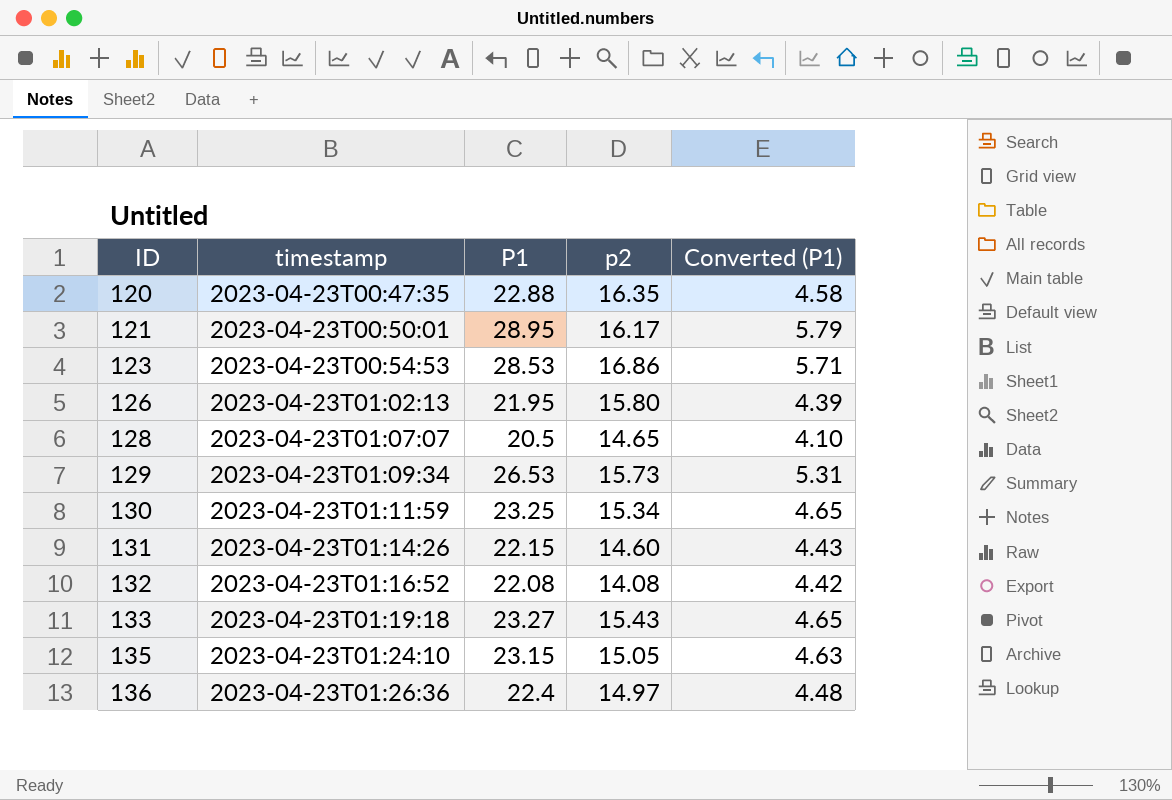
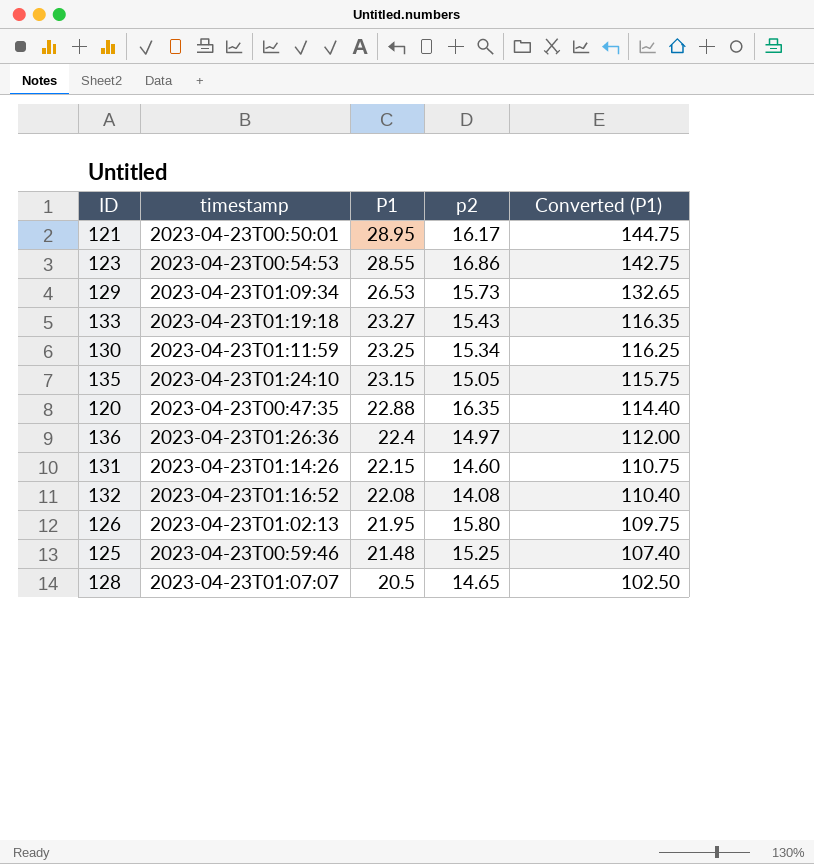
row order: ID ascending -> P1 descending
column Converted (P1) | formula: [P1] * 0.2 -> [P1] * 5
123 | P1: 28.53 -> 28.55
row 125: none -> 2023-04-23T00:59:46 | 21.48 | 15.25 | 107.40

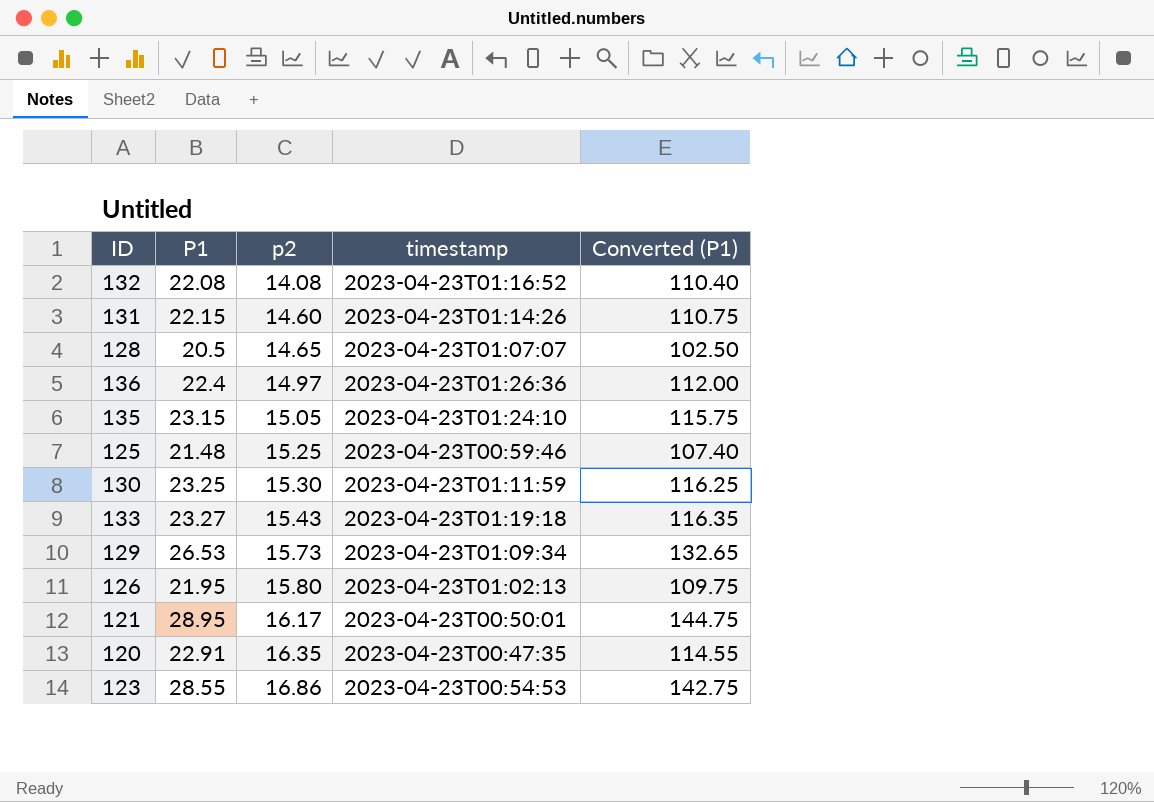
row order: P1 descending -> p2 ascending
column timestamp | position: 2 -> 4
130 | p2: 15.34 -> 15.30
120 | P1: 22.88 -> 22.91
120 | Converted (P1): 114.40 -> 114.55

